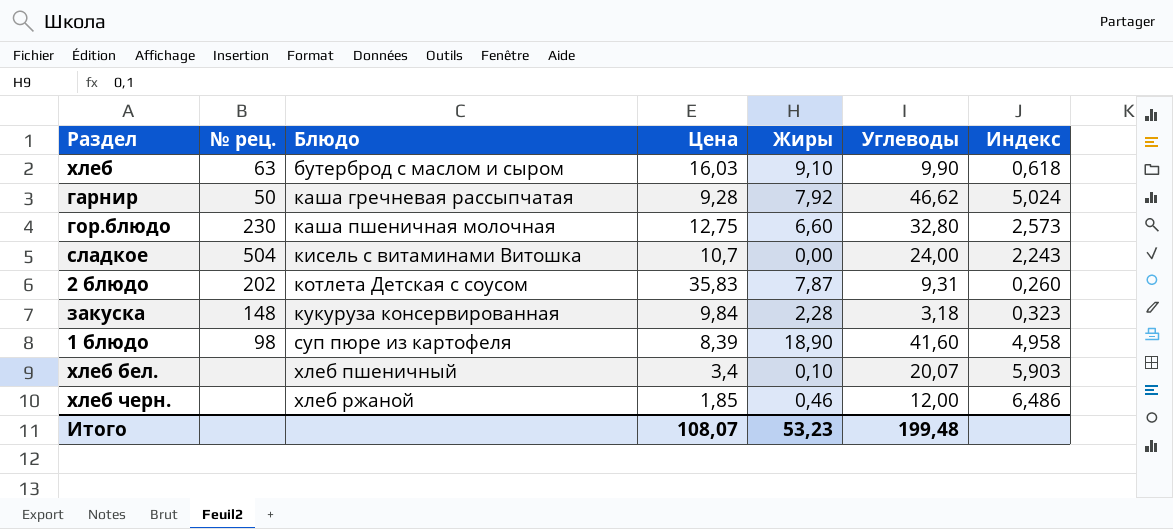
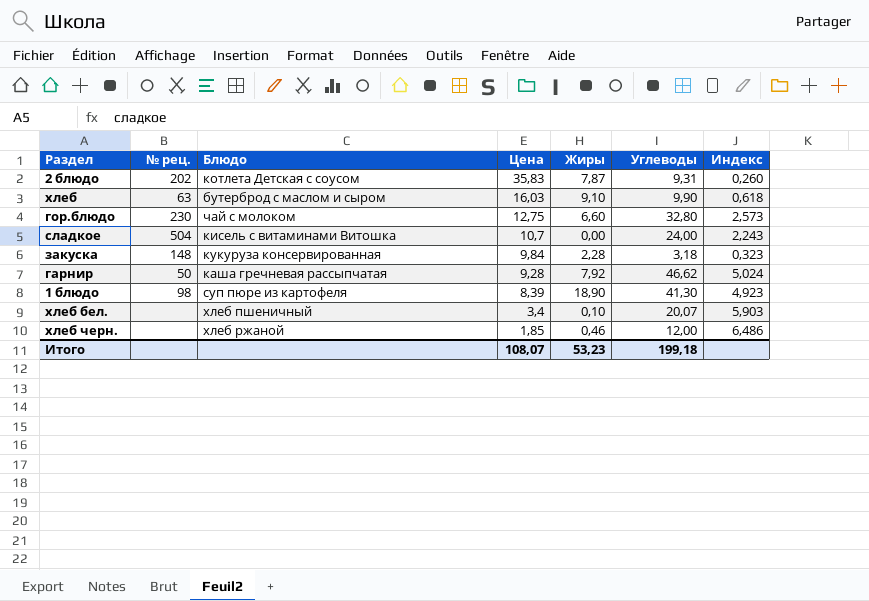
row order: Блюдо ascending -> Цена descending
гор.блюдо | Блюдо: каша пшеничная молочная -> чай с молоком
1 блюдо | Углеводы: 41,60 -> 41,30
1 блюдо | Индекс: 4,958 -> 4,923
Итого | Углеводы: 199,48 -> 199,18

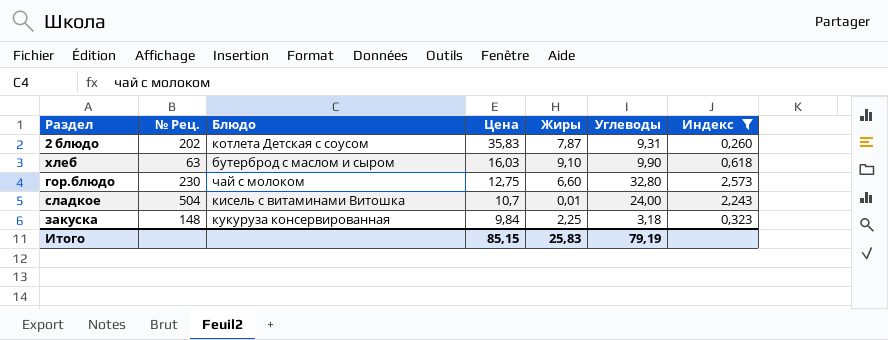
filter: none -> Индекс <= 2,573
column name: № рец. -> № Рец.
сладкое | Жиры: 0,00 -> 0,01
закуска | Жиры: 2,28 -> 2,25
Итого | Цена: 108,07 -> 85,15
Итого | Жиры: 53,23 -> 25,83
Итого | Углеводы: 199,18 -> 79,19

